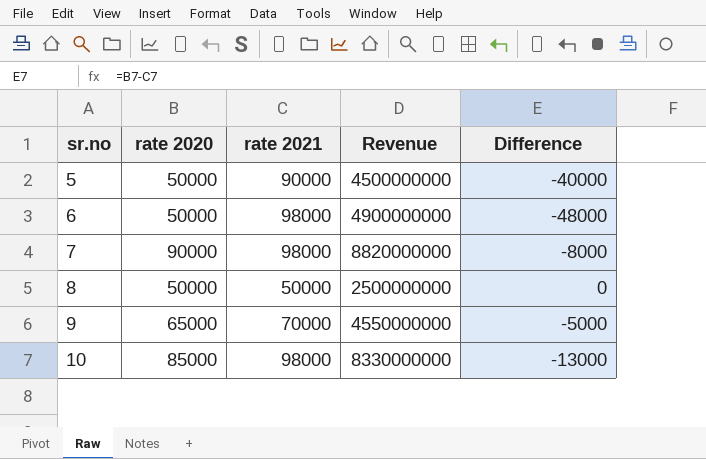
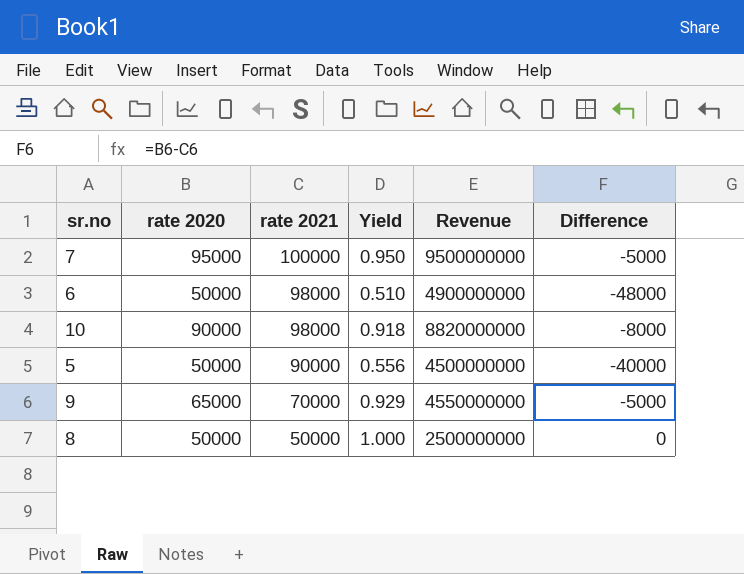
row order: sr.no ascending -> rate 2021 descending
column Yield | formula: none -> [rate 2020] / [rate 2021]
7 | rate 2020: 90000 -> 95000
7 | rate 2021: 98000 -> 100000
7 | Revenue: 8820000000 -> 9500000000
7 | Difference: -8000 -> -5000
10 | rate 2020: 85000 -> 90000
10 | Revenue: 8330000000 -> 8820000000
10 | Difference: -13000 -> -8000

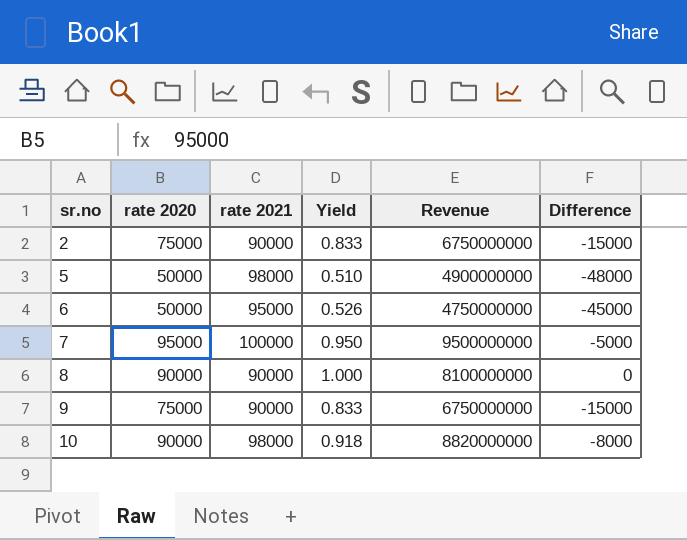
row order: rate 2021 descending -> sr.no ascending
row 2: none -> 75000 | 90000 | 0.833 | 6750000000 | -15000
5 | rate 2021: 90000 -> 98000
5 | Yield: 0.556 -> 0.510
5 | Revenue: 4500000000 -> 4900000000
5 | Difference: -40000 -> -48000
6 | rate 2021: 98000 -> 95000
6 | Yield: 0.510 -> 0.526
6 | Revenue: 4900000000 -> 4750000000
6 | Difference: -48000 -> -45000
8 | rate 2020: 50000 -> 90000
8 | rate 2021: 50000 -> 90000
8 | Revenue: 2500000000 -> 8100000000
9 | rate 2020: 65000 -> 75000
9 | rate 2021: 70000 -> 90000
9 | Yield: 0.929 -> 0.833
9 | Revenue: 4550000000 -> 6750000000
9 | Difference: -5000 -> -15000

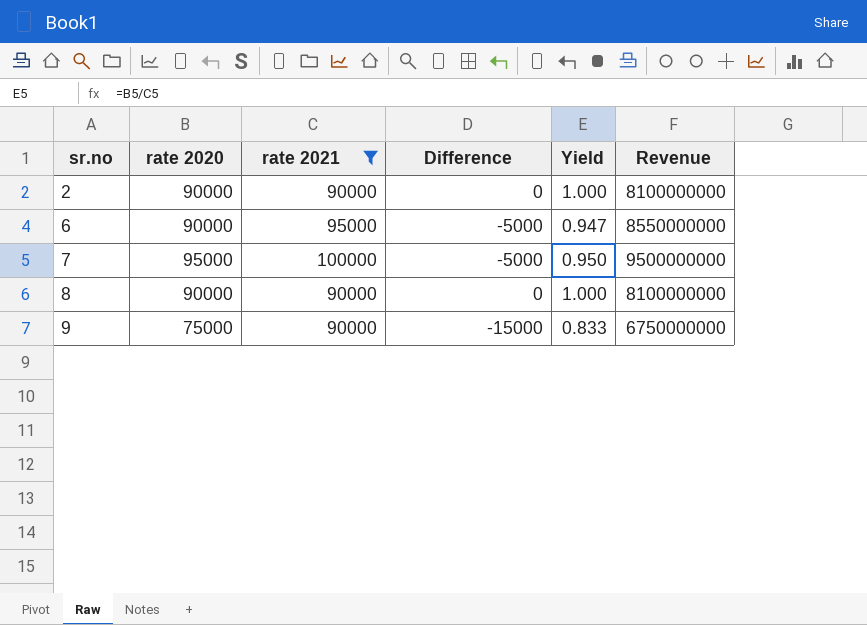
filter: none -> rate 2021 != 98000
column Difference | position: 6 -> 4
2 | rate 2020: 75000 -> 90000
2 | Difference: -15000 -> 0
2 | Yield: 0.833 -> 1.000
2 | Revenue: 6750000000 -> 8100000000
6 | rate 2020: 50000 -> 90000
6 | Difference: -45000 -> -5000
6 | Yield: 0.526 -> 0.947
6 | Revenue: 4750000000 -> 8550000000

